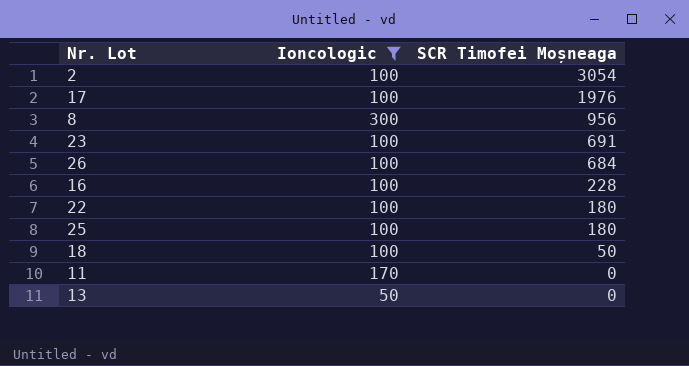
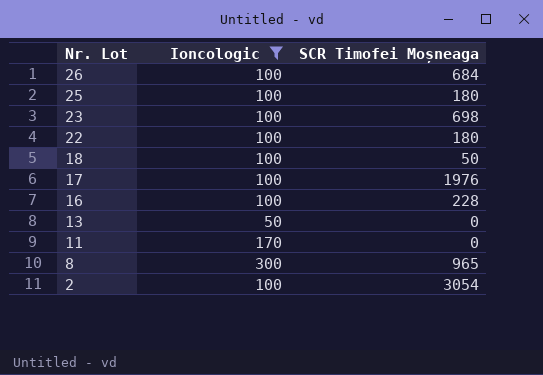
row order: SCR Timofei Moșneaga descending -> Nr. Lot descending
23 | SCR Timofei Moșneaga: 691 -> 698
8 | SCR Timofei Moșneaga: 956 -> 965

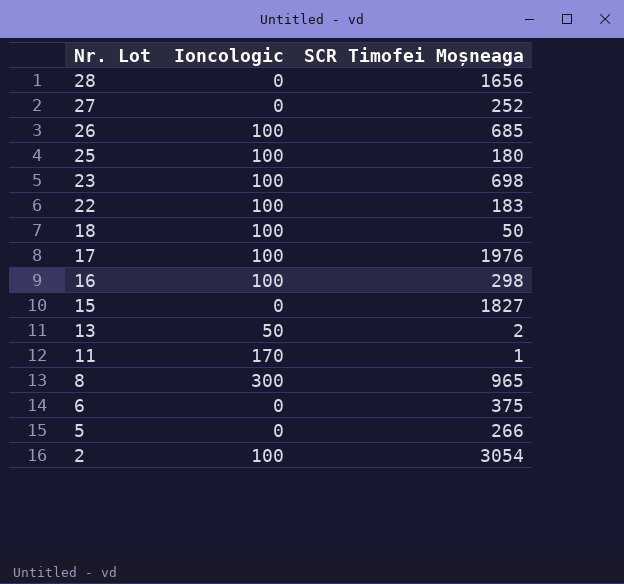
filter: Ioncologic != 0 -> none
26 | SCR Timofei Moșneaga: 684 -> 685
22 | SCR Timofei Moșneaga: 180 -> 183
16 | SCR Timofei Moșneaga: 228 -> 298
13 | SCR Timofei Moșneaga: 0 -> 2
11 | SCR Timofei Moșneaga: 0 -> 1

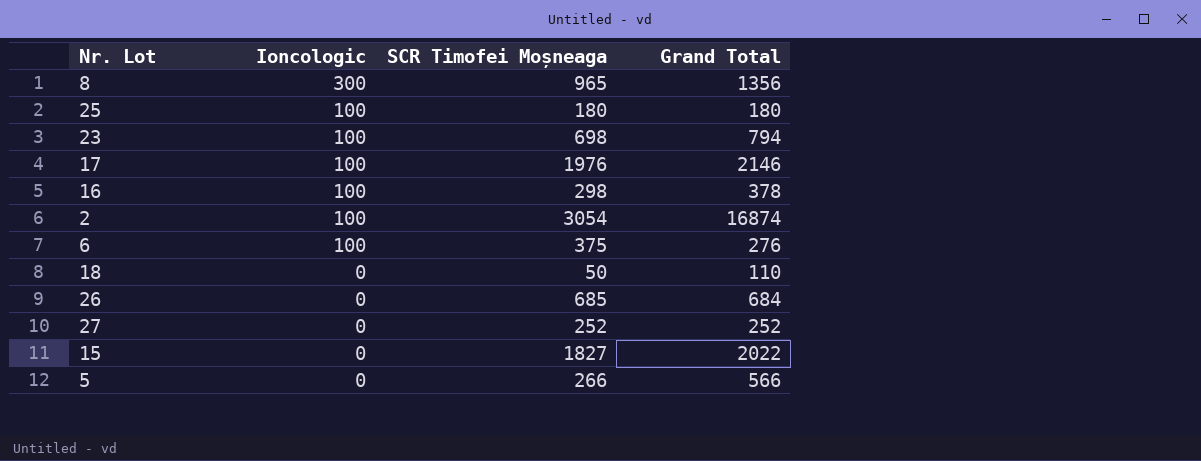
row order: Nr. Lot descending -> Ioncologic descending
column Grand Total | position: none -> 4
row 28: 0 | 1656 -> none
row 22: 100 | 183 -> none
row 13: 50 | 2 -> none
row 11: 170 | 1 -> none
6 | Ioncologic: 0 -> 100
18 | Ioncologic: 100 -> 0
26 | Ioncologic: 100 -> 0

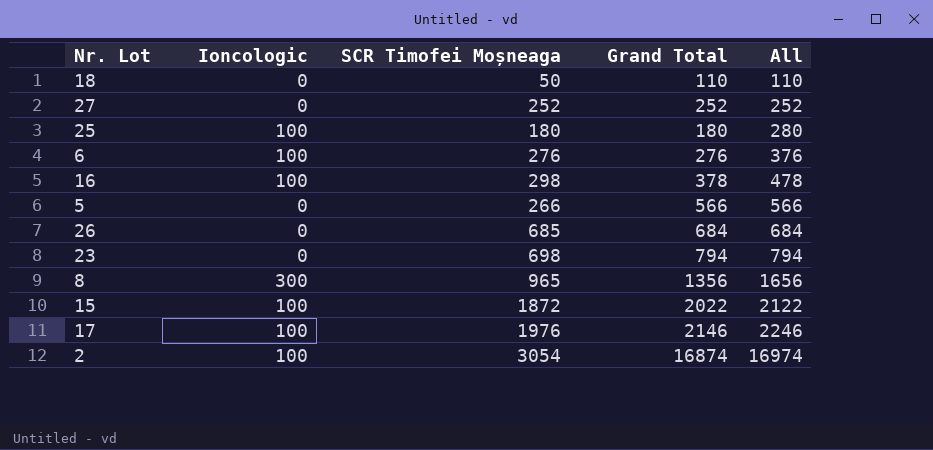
row order: Ioncologic descending -> All ascending
column All | formula: none -> [Ioncologic] + [Grand Total]
6 | SCR Timofei Moșneaga: 375 -> 276
23 | Ioncologic: 100 -> 0
15 | Ioncologic: 0 -> 100
15 | SCR Timofei Moșneaga: 1827 -> 1872

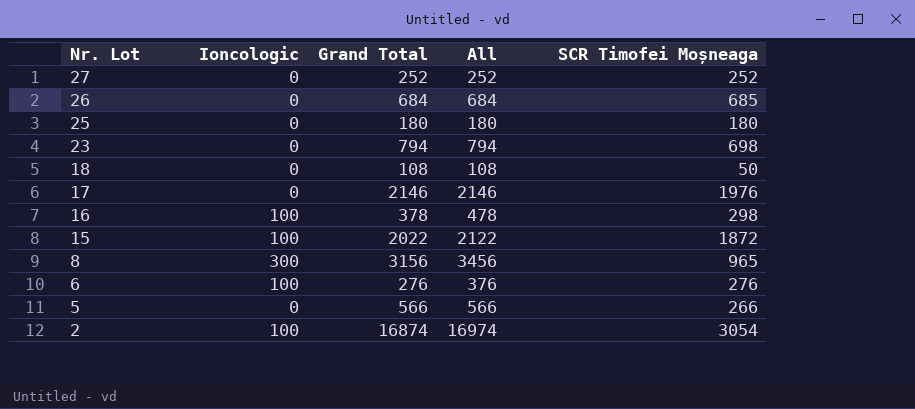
row order: All ascending -> Nr. Lot descending
column SCR Timofei Moșneaga | position: 3 -> 5
25 | Ioncologic: 100 -> 0
25 | All: 280 -> 180
18 | Grand Total: 110 -> 108
18 | All: 110 -> 108
17 | Ioncologic: 100 -> 0
17 | All: 2246 -> 2146
8 | Grand Total: 1356 -> 3156
8 | All: 1656 -> 3456

